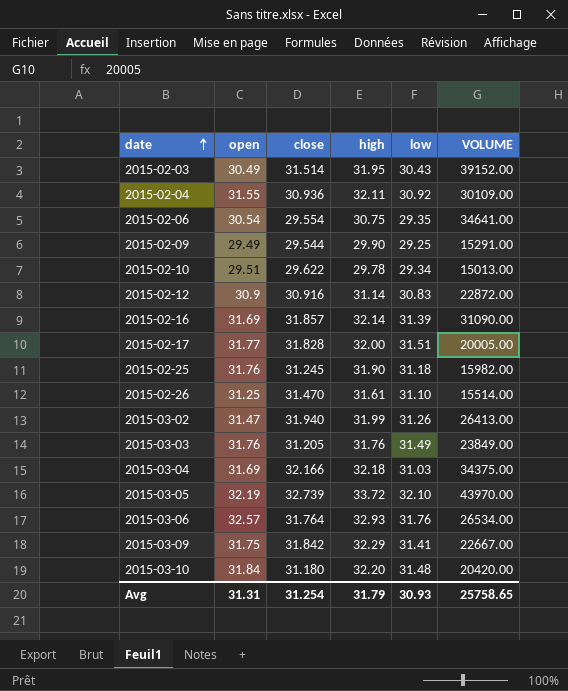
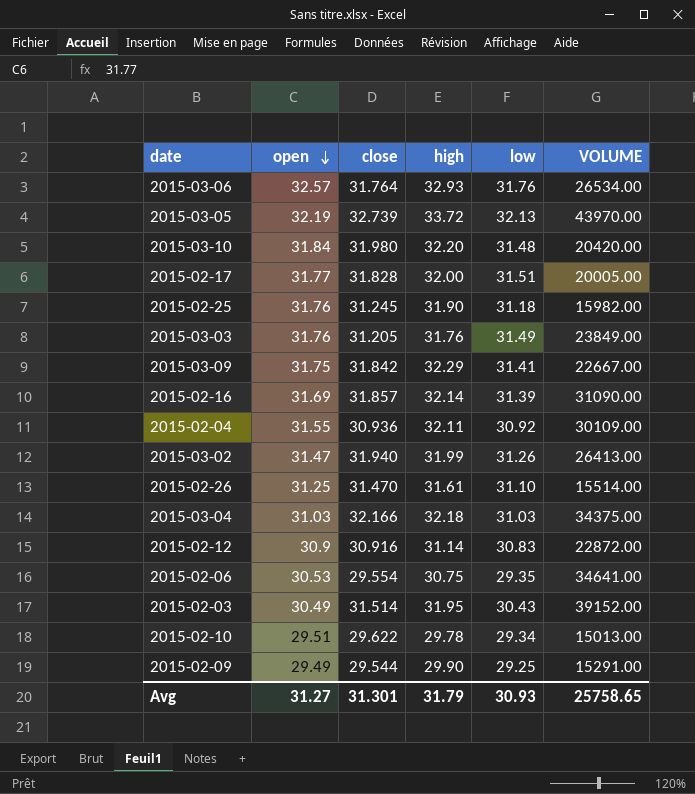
row order: date ascending -> open descending
2015-03-05 | low: 32.10 -> 32.13
2015-03-10 | close: 31.180 -> 31.980
2015-03-04 | open: 31.69 -> 31.03
2015-02-06 | open: 30.54 -> 30.53
Avg | open: 31.31 -> 31.27
Avg | close: 31.254 -> 31.301

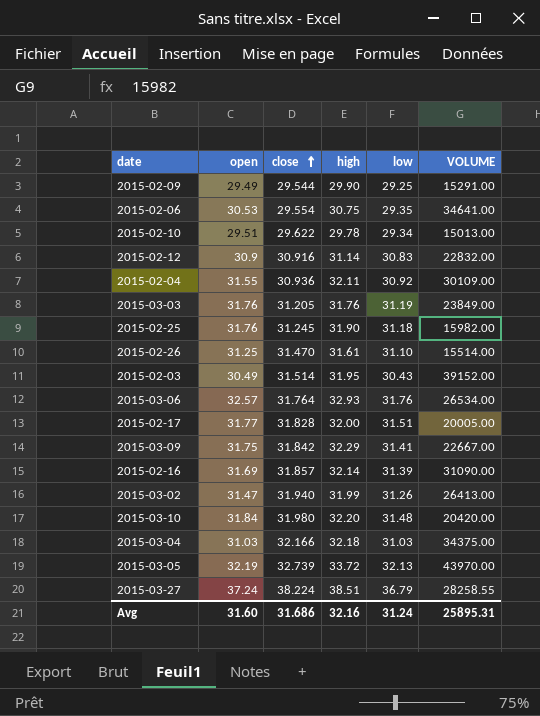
row order: open descending -> close ascending
2015-02-12 | VOLUME: 22872.00 -> 22832.00
2015-03-03 | low: 31.49 -> 31.19
row 2015-03-27: none -> 37.24 | 38.224 | 38.51 | 36.79 | 28258.55
Avg | open: 31.27 -> 31.60
Avg | close: 31.301 -> 31.686
Avg | high: 31.79 -> 32.16
Avg | low: 30.93 -> 31.24
Avg | VOLUME: 25758.65 -> 25895.31

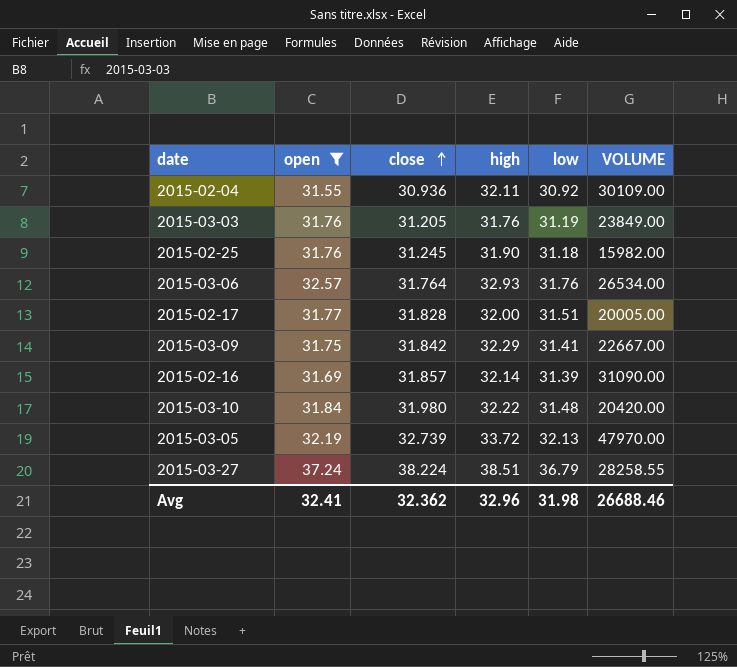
filter: none -> open >= 31.55
2015-03-10 | high: 32.20 -> 32.22
2015-03-05 | VOLUME: 43970.00 -> 47970.00
Avg | open: 31.60 -> 32.41
Avg | close: 31.686 -> 32.362
Avg | high: 32.16 -> 32.96
Avg | low: 31.24 -> 31.98
Avg | VOLUME: 25895.31 -> 26688.46

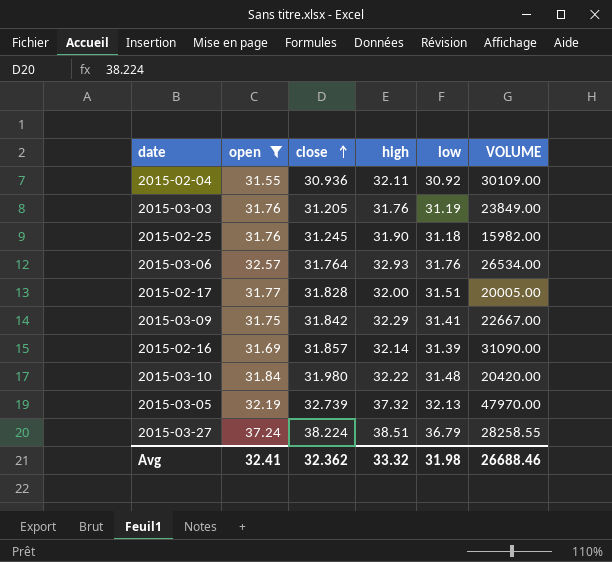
2015-03-05 | high: 33.72 -> 37.32
Avg | high: 32.96 -> 33.32

